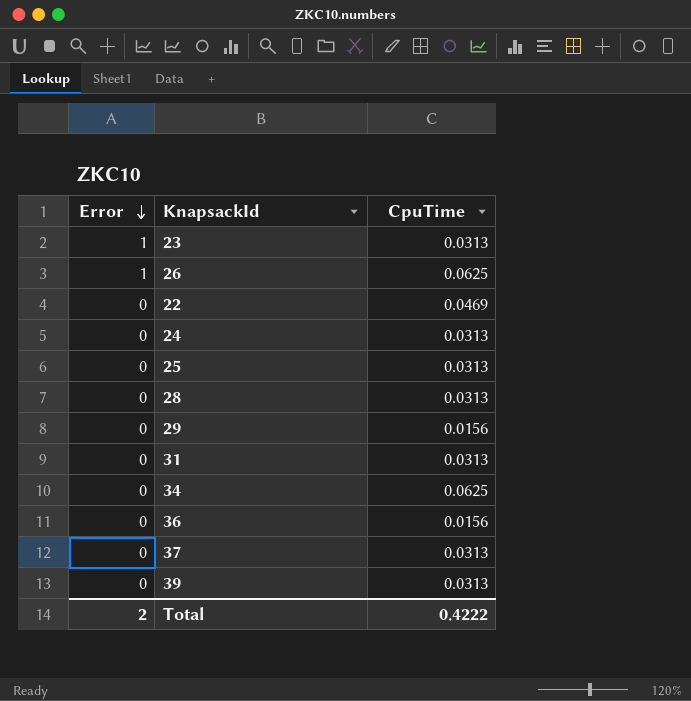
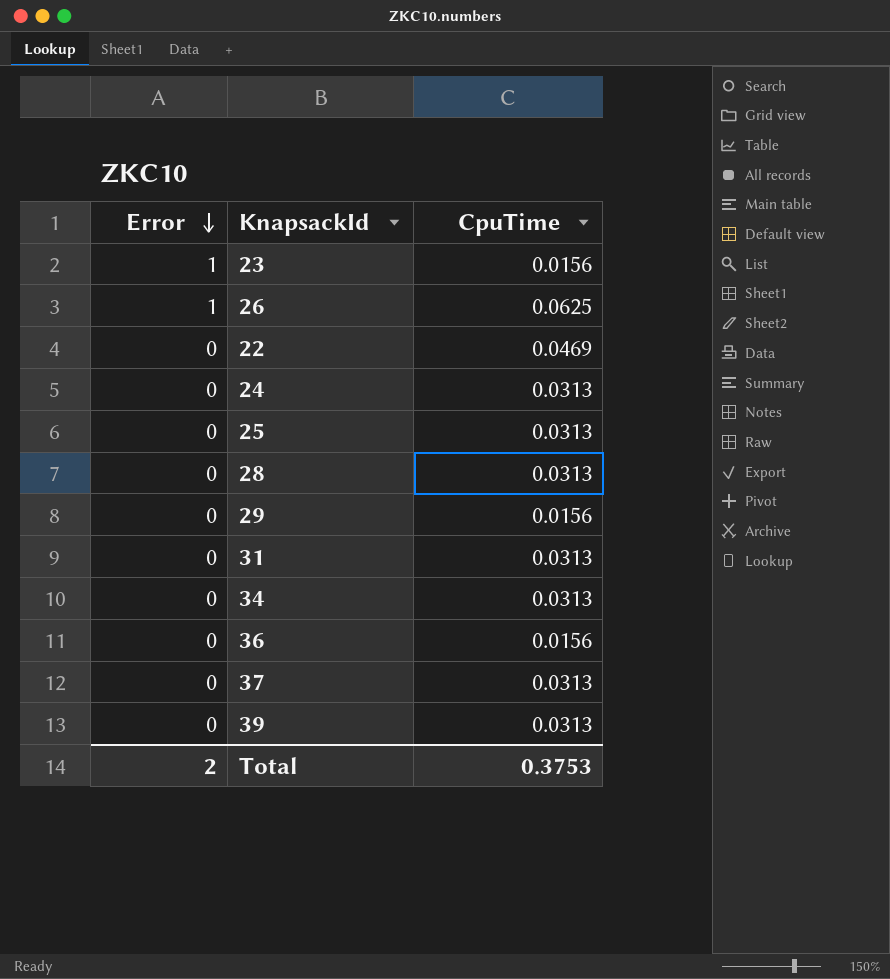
23 | CpuTime: 0.0313 -> 0.0156
34 | CpuTime: 0.0625 -> 0.0313
Total | CpuTime: 0.4222 -> 0.3753

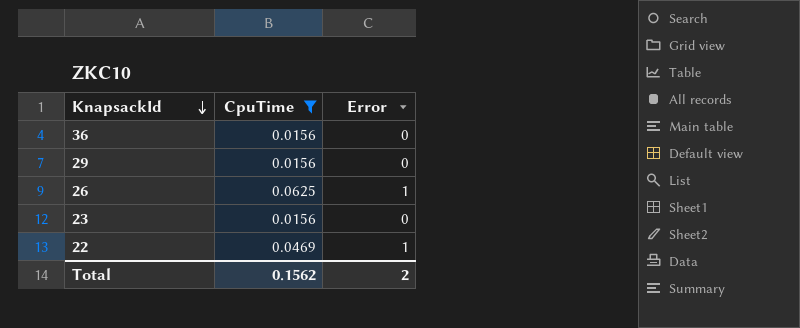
filter: none -> CpuTime != 0.0313
row order: Error descending -> KnapsackId descending
column Error | position: 1 -> 3
23 | Error: 1 -> 0
22 | Error: 0 -> 1
Total | CpuTime: 0.3753 -> 0.1562

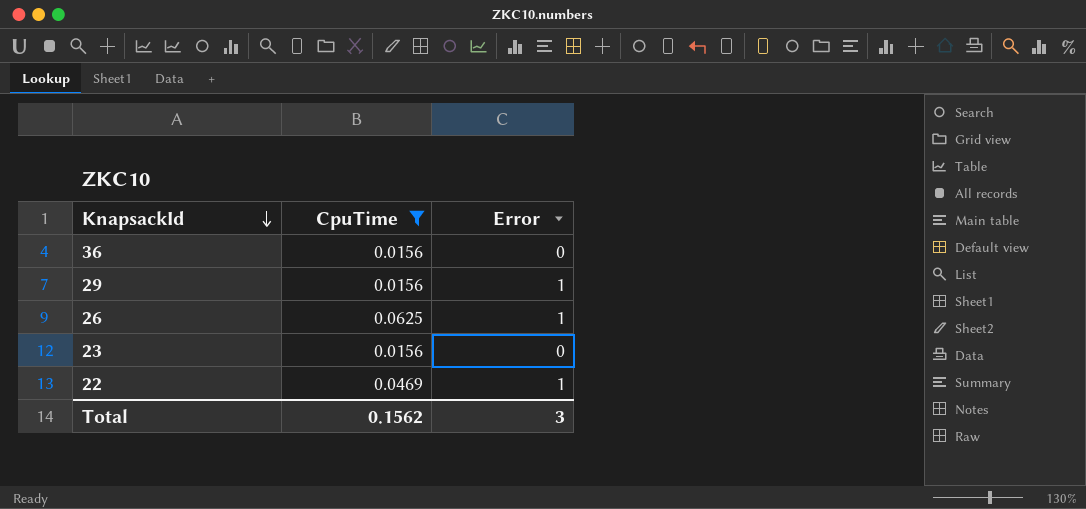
29 | Error: 0 -> 1
Total | Error: 2 -> 3

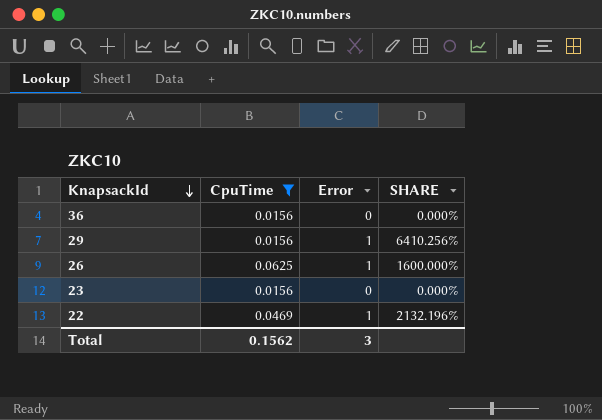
column SHARE | formula: none -> [Error] / [CpuTime]

